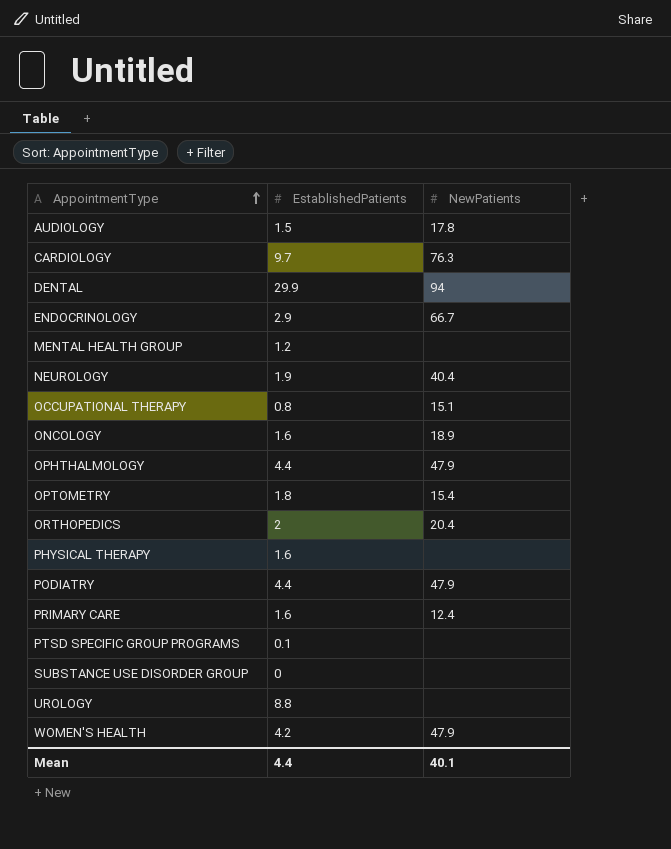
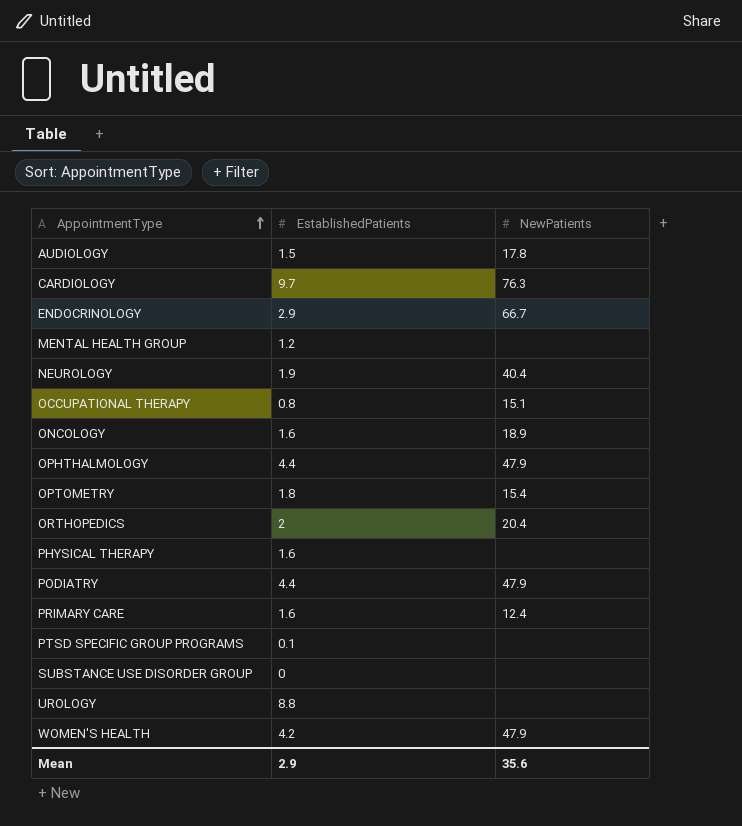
row DENTAL: 29.9 | 94 -> none
Mean | EstablishedPatients: 4.4 -> 2.9
Mean | NewPatients: 40.1 -> 35.6

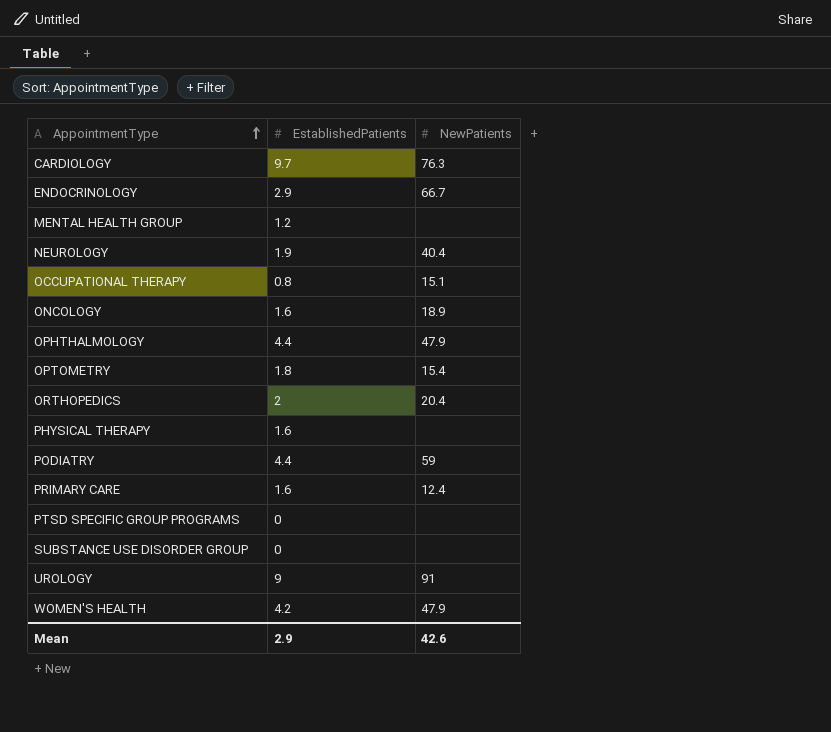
row AUDIOLOGY: 1.5 | 17.8 -> none
PODIATRY | NewPatients: 47.9 -> 59
PTSD SPECIFIC GROUP PROGRAMS | EstablishedPatients: 0.1 -> 0
UROLOGY | EstablishedPatients: 8.8 -> 9
UROLOGY | NewPatients: none -> 91
Mean | NewPatients: 35.6 -> 42.6

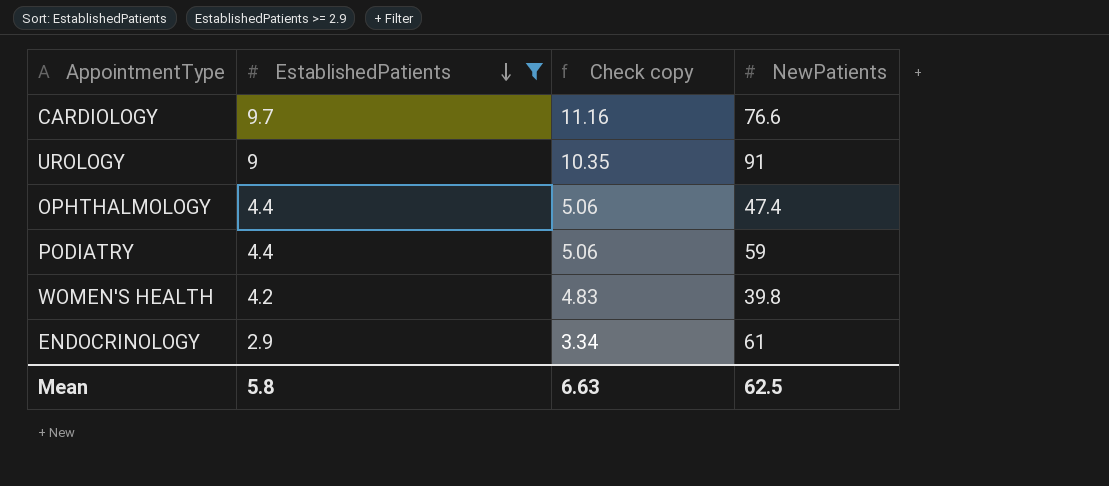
filter: none -> EstablishedPatients >= 2.9
row order: AppointmentType ascending -> EstablishedPatients descending
column Check copy | formula: none -> [EstablishedPatients] * 1.15
CARDIOLOGY | NewPatients: 76.3 -> 76.6
OPHTHALMOLOGY | NewPatients: 47.9 -> 47.4
WOMEN'S HEALTH | NewPatients: 47.9 -> 39.8
ENDOCRINOLOGY | NewPatients: 66.7 -> 61
Mean | EstablishedPatients: 2.9 -> 5.8
Mean | NewPatients: 42.6 -> 62.5

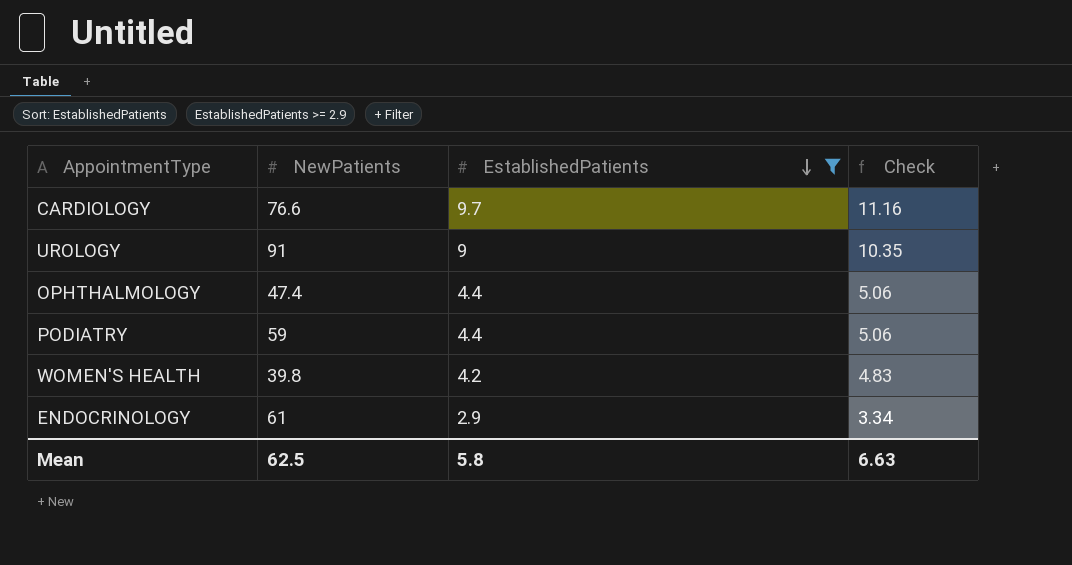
column NewPatients | position: 4 -> 2
column name: Check copy -> Check

